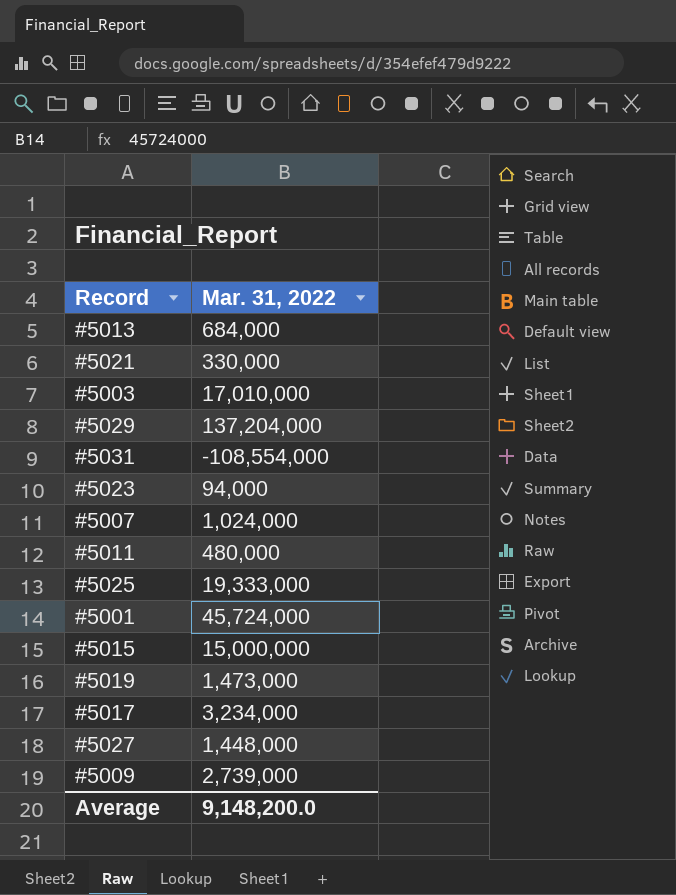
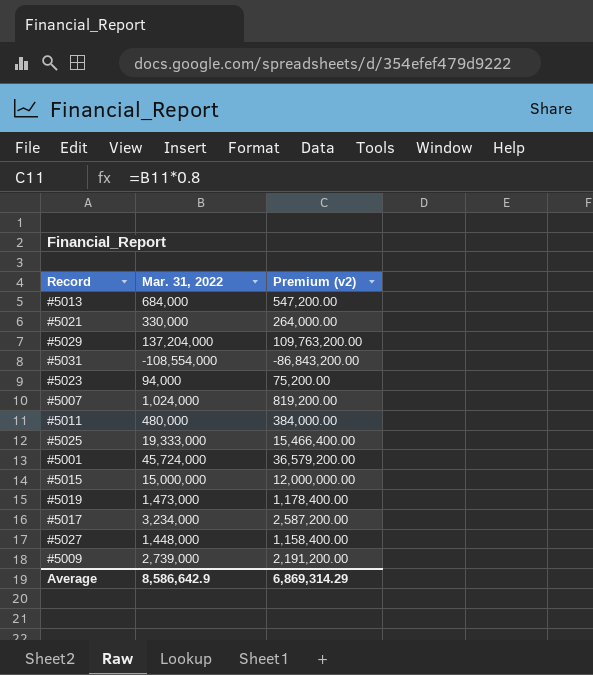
column Premium (v2) | formula: none -> [Mar. 31, 2022] * 0.8
row #5003: 17,010,000 -> none
Average | Mar. 31, 2022: 9,148,200.0 -> 8,586,642.9

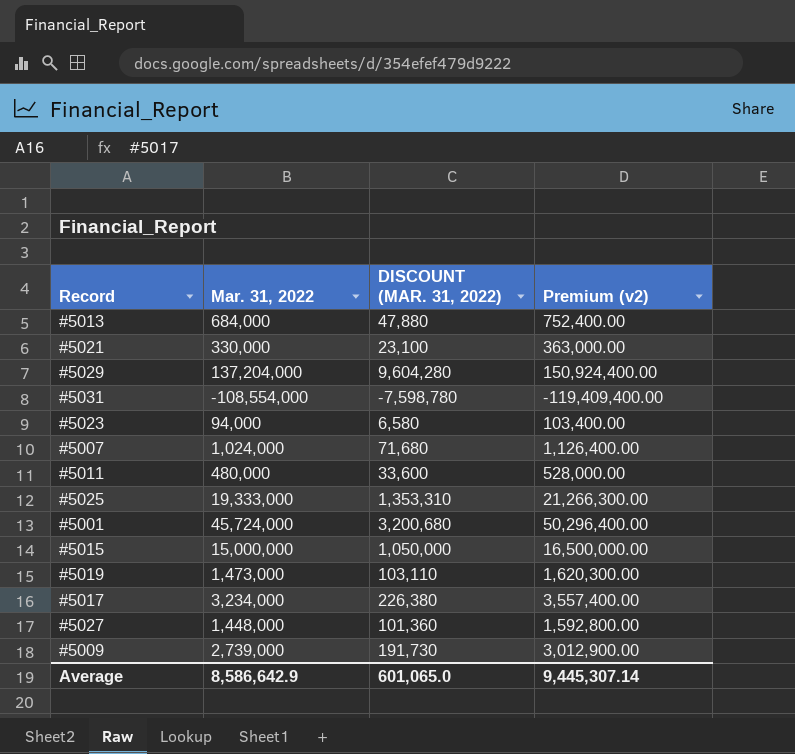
column DISCOUNT (MAR. 31, 2022) | formula: none -> [Mar. 31, 2022] * 0.07
column Premium (v2) | formula: [Mar. 31, 2022] * 0.8 -> [Mar. 31, 2022] * 1.1
Average | Premium (v2): 6,869,314.29 -> 9,445,307.14

